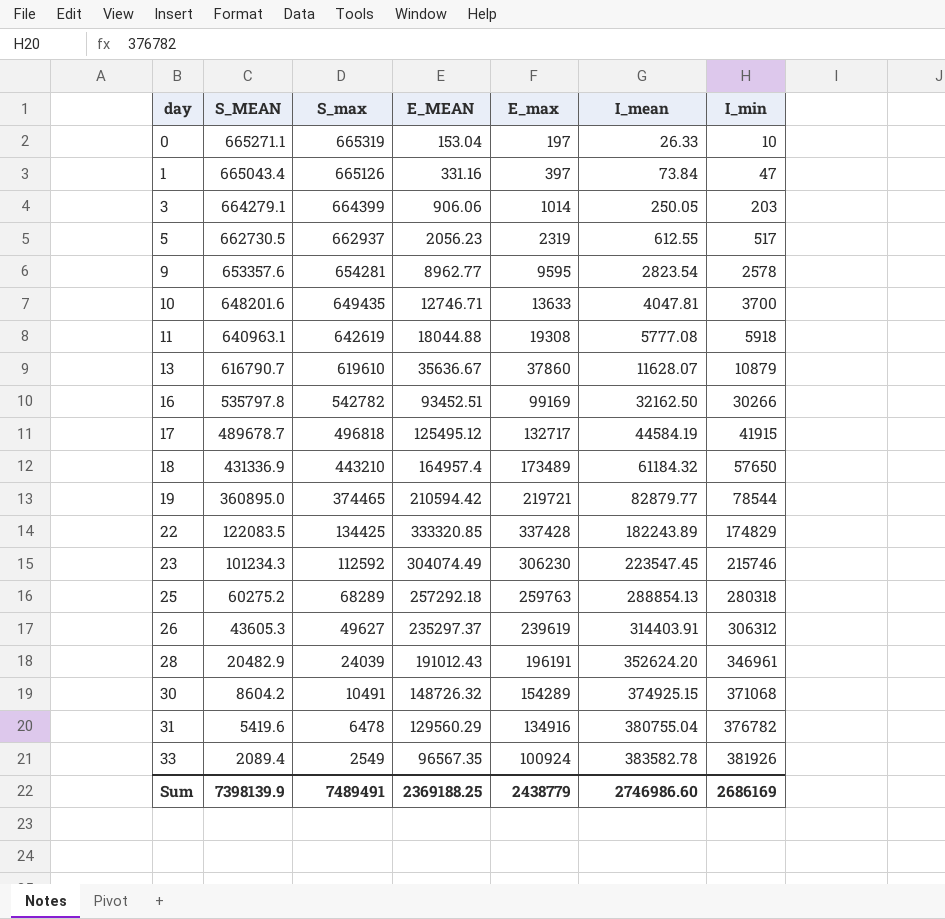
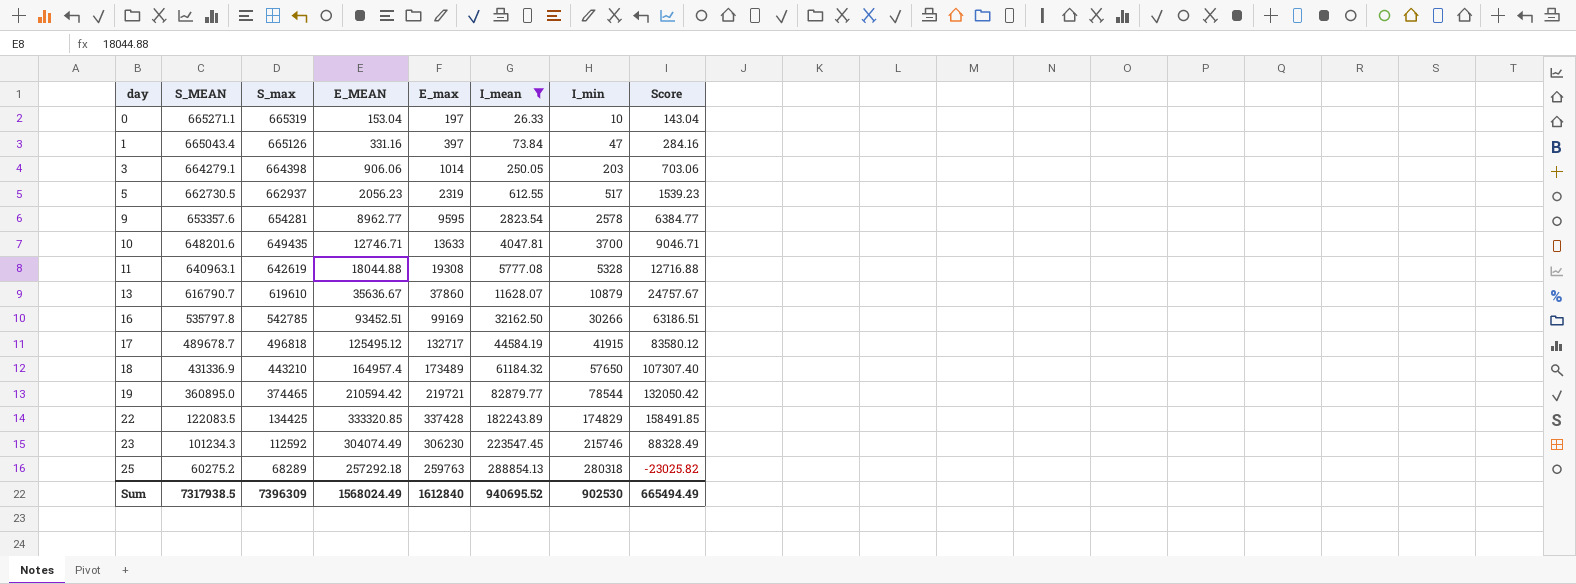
filter: none -> I_mean <= 288854.13
column Score | formula: none -> [E_MEAN] - [I_min]
3 | S_max: 664399 -> 664398
11 | I_min: 5918 -> 5328
16 | S_max: 542782 -> 542785
Sum | S_MEAN: 7398139.9 -> 7317938.5
Sum | S_max: 7489491 -> 7396309
Sum | E_MEAN: 2369188.25 -> 1568024.49
Sum | E_max: 2438779 -> 1612840
Sum | I_mean: 2746986.60 -> 940695.52
Sum | I_min: 2686169 -> 902530

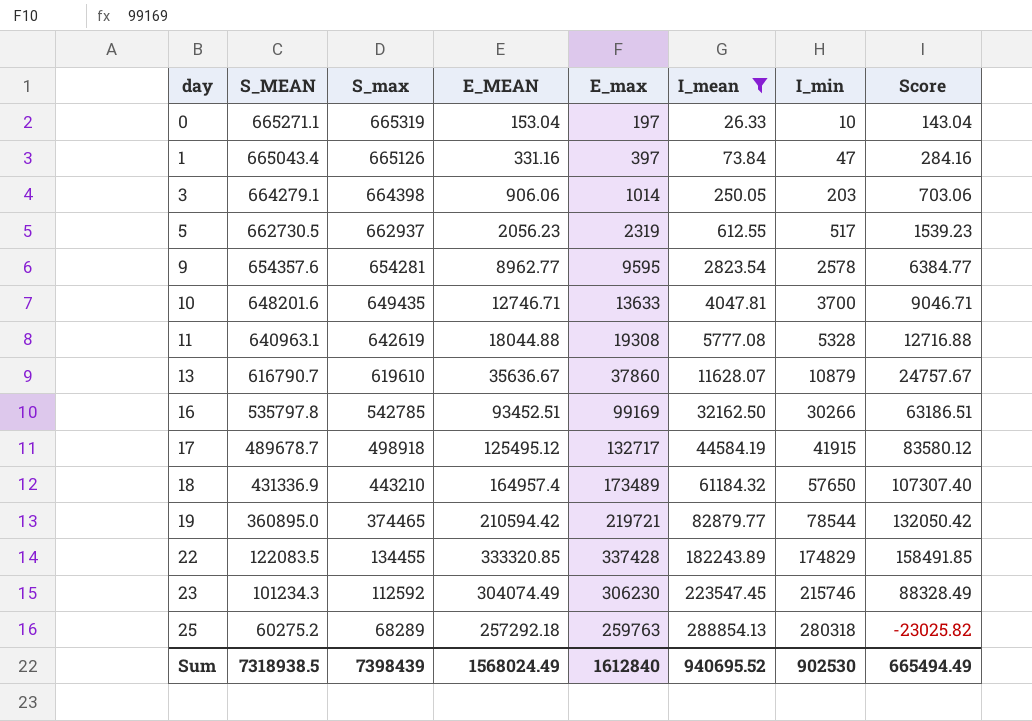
9 | S_MEAN: 653357.6 -> 654357.6
17 | S_max: 496818 -> 498918
22 | S_max: 134425 -> 134455
Sum | S_MEAN: 7317938.5 -> 7318938.5
Sum | S_max: 7396309 -> 7398439

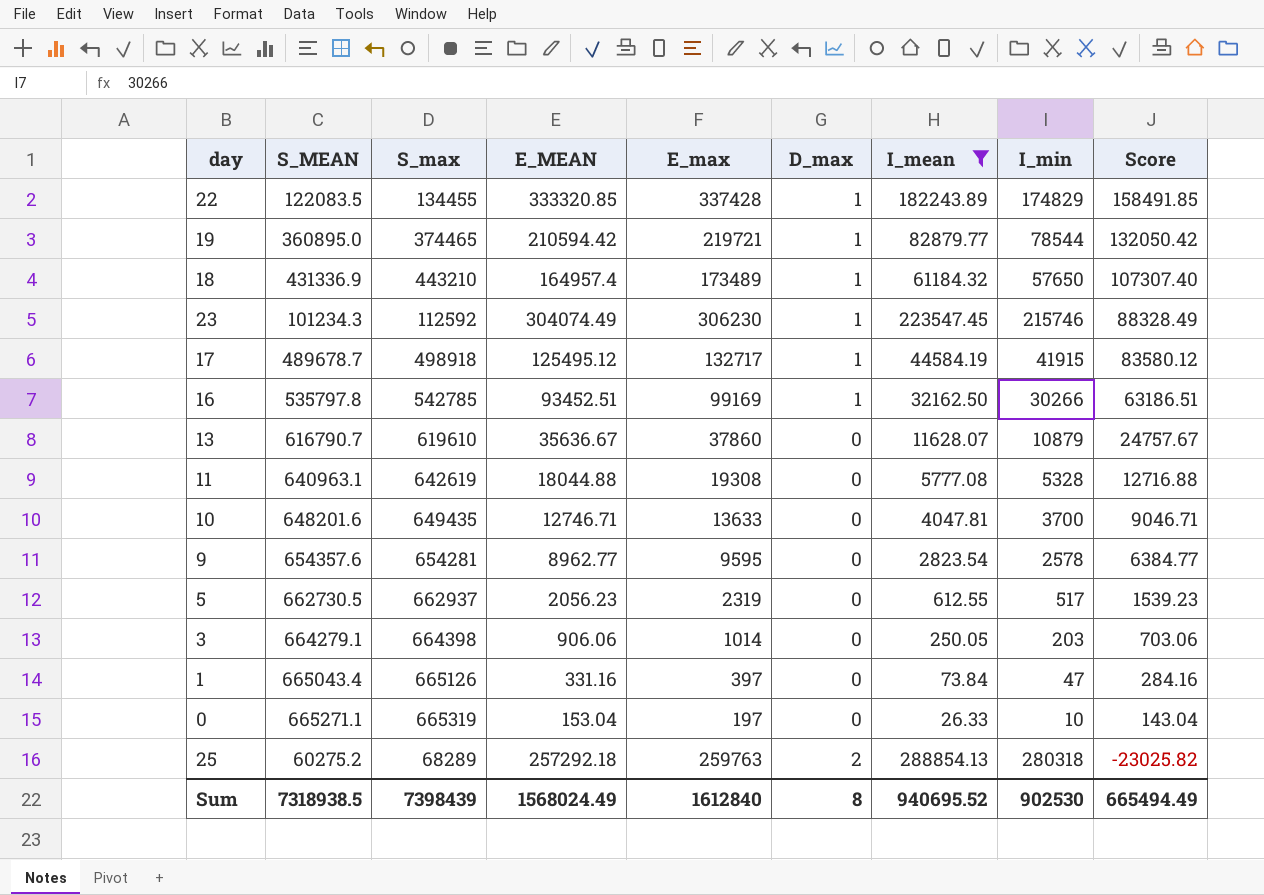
row order: day ascending -> Score descending
column D_max | position: none -> 6

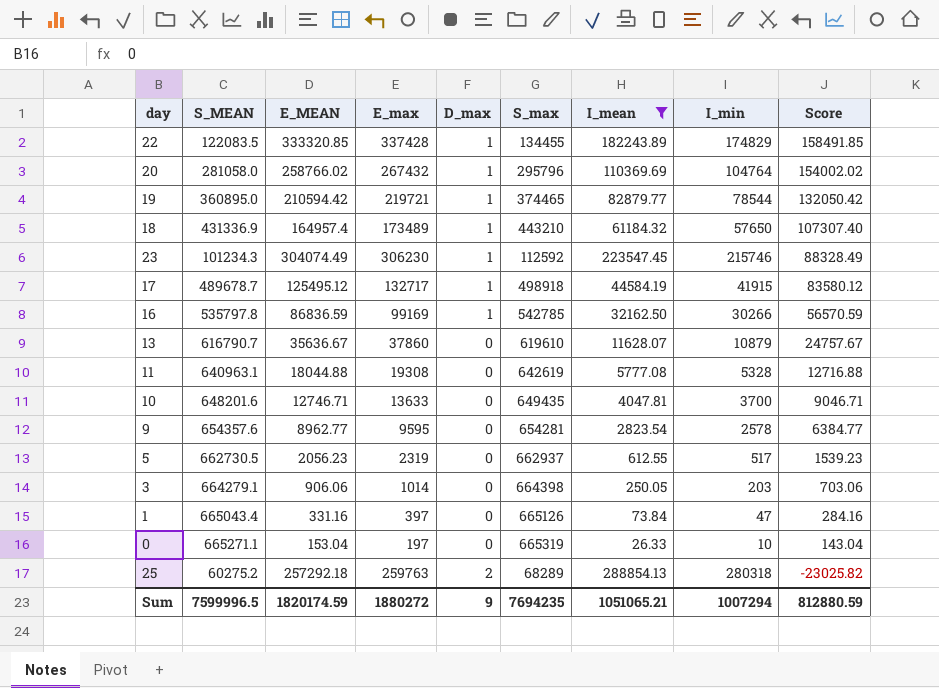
column S_max | position: 3 -> 6
row 20: none -> 281058.0 | 258766.02 | 267432 | 1 | 295796 | 110369.69 | 104764 | 154002.02
16 | E_MEAN: 93452.51 -> 86836.59
16 | Score: 63186.51 -> 56570.59
Sum | S_MEAN: 7318938.5 -> 7599996.5
Sum | E_MEAN: 1568024.49 -> 1820174.59
Sum | E_max: 1612840 -> 1880272
Sum | D_max: 8 -> 9
Sum | S_max: 7398439 -> 7694235
Sum | I_mean: 940695.52 -> 1051065.21
Sum | I_min: 902530 -> 1007294
Sum | Score: 665494.49 -> 812880.59

